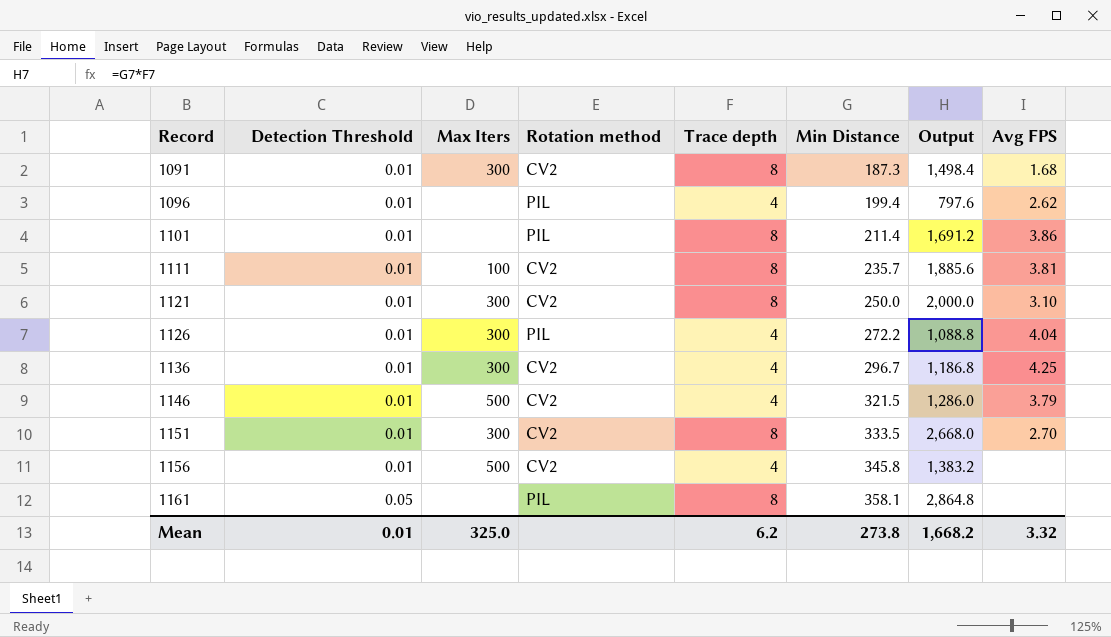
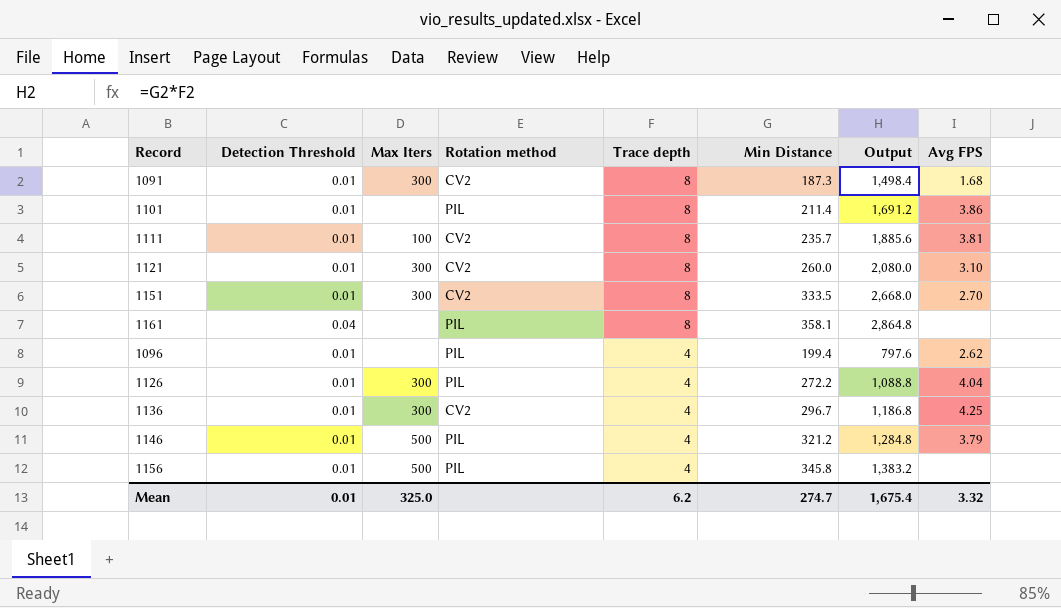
row order: Record ascending -> Trace depth descending
1121 | Min Distance: 250.0 -> 260.0
1121 | Output: 2,000.0 -> 2,080.0
1161 | Detection Threshold: 0.05 -> 0.04
1146 | Rotation method: CV2 -> PIL
1146 | Min Distance: 321.5 -> 321.2
1146 | Output: 1,286.0 -> 1,284.8
1156 | Rotation method: CV2 -> PIL
Mean | Min Distance: 273.8 -> 274.7
Mean | Output: 1,668.2 -> 1,675.4

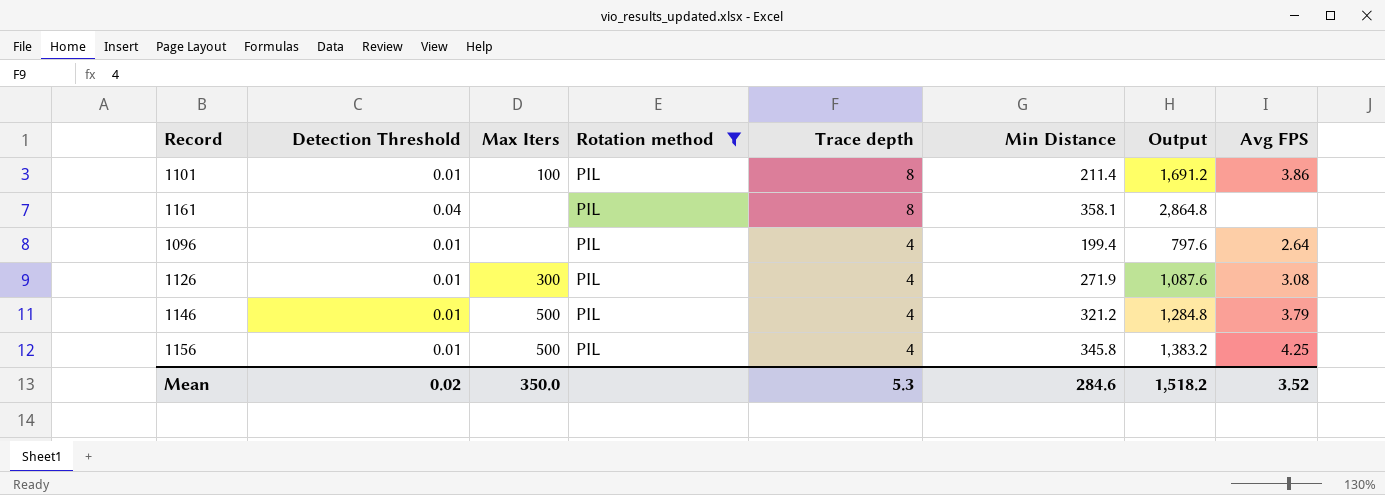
filter: none -> Rotation method = PIL
1101 | Max Iters: none -> 100
1096 | Avg FPS: 2.62 -> 2.64
1126 | Min Distance: 272.2 -> 271.9
1126 | Output: 1,088.8 -> 1,087.6
1126 | Avg FPS: 4.04 -> 3.08
1156 | Avg FPS: none -> 4.25
Mean | Detection Threshold: 0.01 -> 0.02
Mean | Max Iters: 325.0 -> 350.0
Mean | Trace depth: 6.2 -> 5.3
Mean | Min Distance: 274.7 -> 284.6
Mean | Output: 1,675.4 -> 1,518.2
Mean | Avg FPS: 3.32 -> 3.52

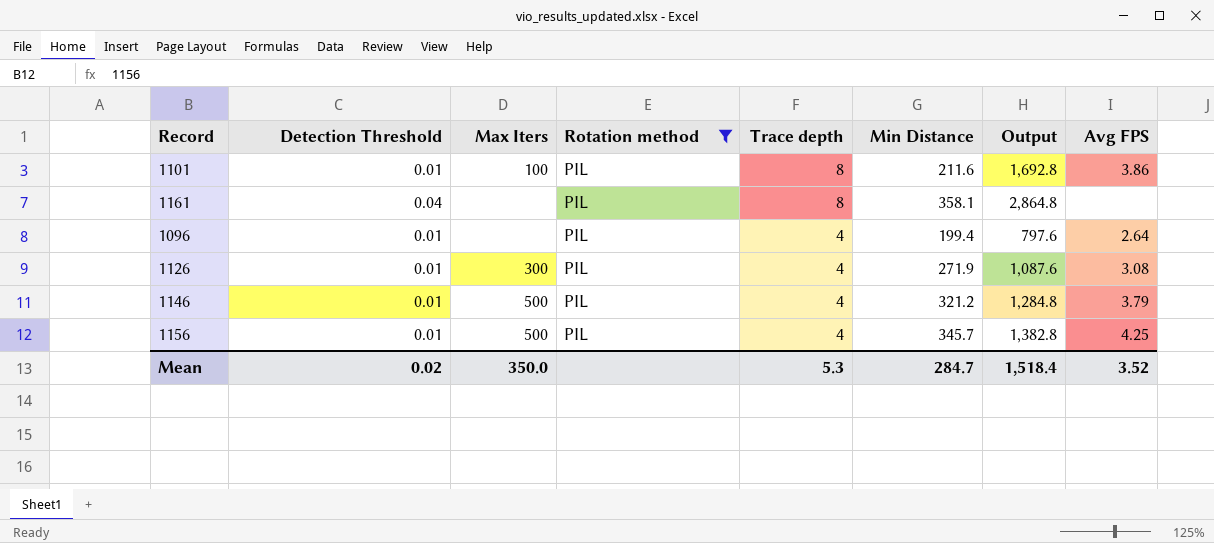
1101 | Min Distance: 211.4 -> 211.6
1101 | Output: 1,691.2 -> 1,692.8
1156 | Min Distance: 345.8 -> 345.7
1156 | Output: 1,383.2 -> 1,382.8
Mean | Min Distance: 284.6 -> 284.7
Mean | Output: 1,518.2 -> 1,518.4

